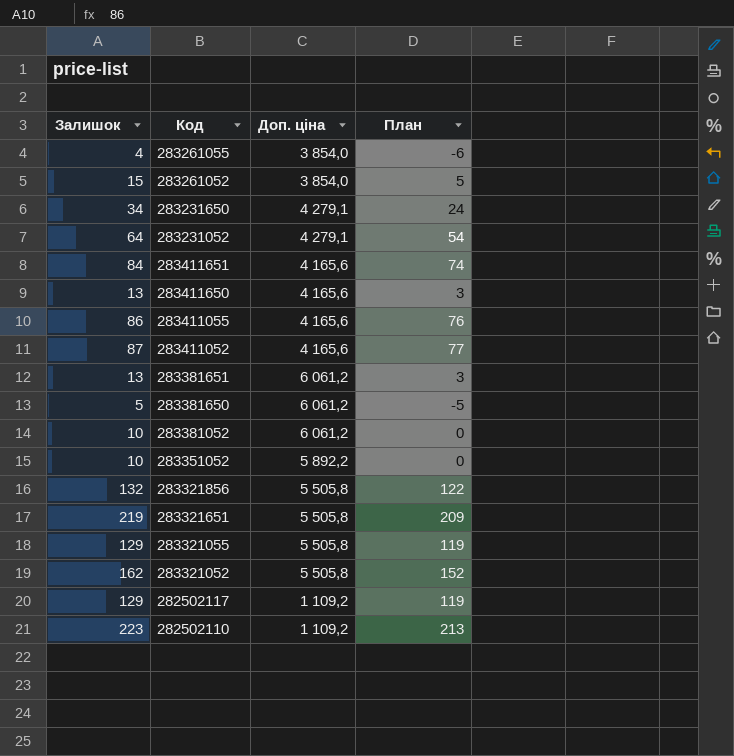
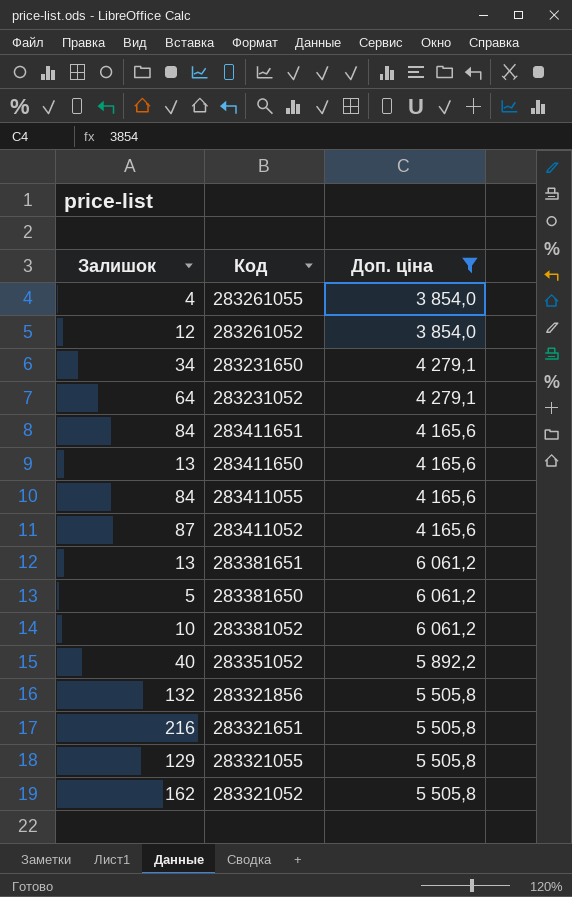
filter: none -> Доп. ціна != 1 109,2
column План | formula: [Залишок] - 10 -> none
283261052 | Залишок: 15 -> 12
283411055 | Залишок: 86 -> 84
283351052 | Залишок: 10 -> 40
283321651 | Залишок: 219 -> 216

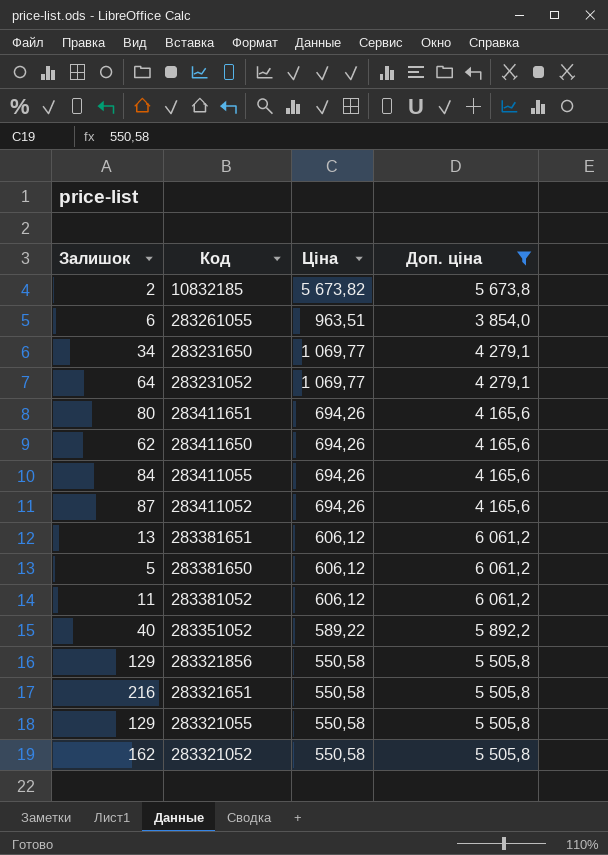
column Ціна | position: none -> 3
row 283261052: 12 | 3 854,0 -> none
row 10832185: none -> 2 | 5 673,82 | 5 673,8
283261055 | Залишок: 4 -> 6
283411651 | Залишок: 84 -> 80
283411650 | Залишок: 13 -> 62
283381052 | Залишок: 10 -> 11
283321856 | Залишок: 132 -> 129

